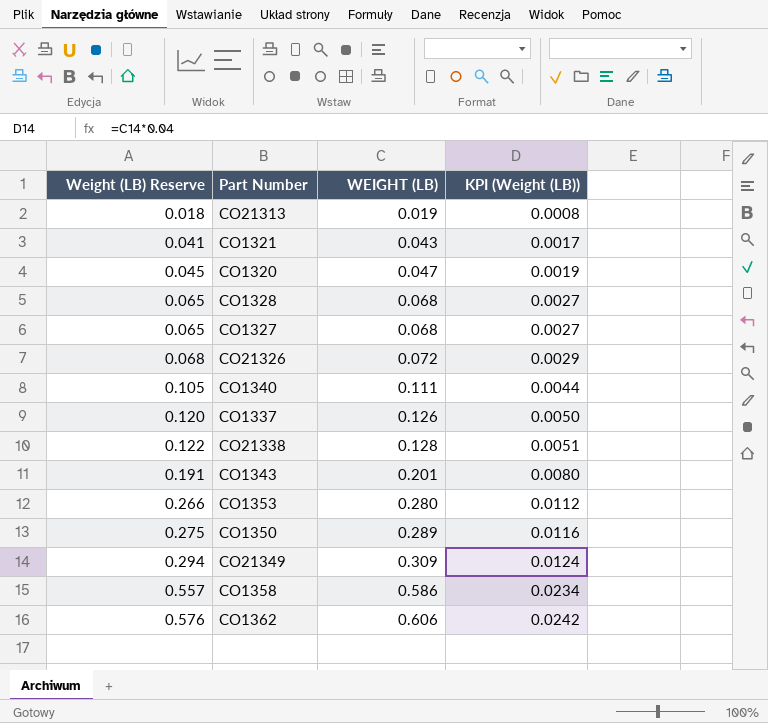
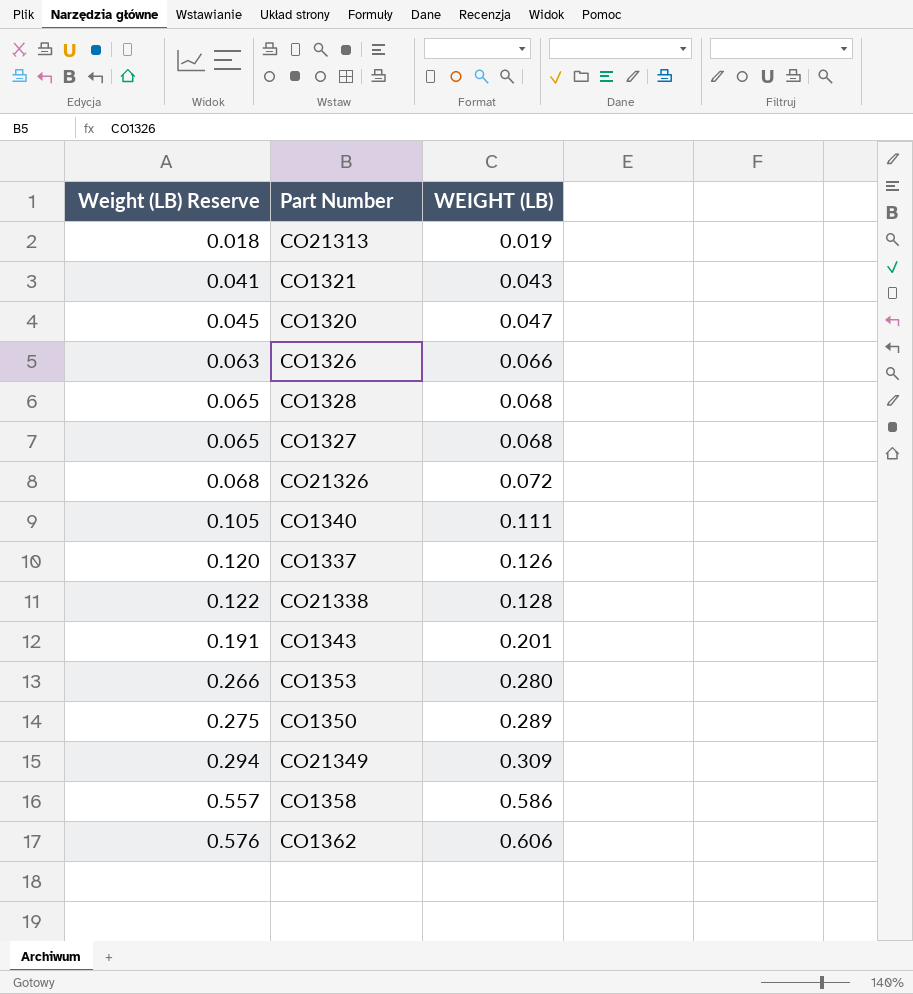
column KPI (Weight (LB)) | formula: [WEIGHT (LB)] * 0.04 -> none
row CO1326: none -> 0.063 | 0.066

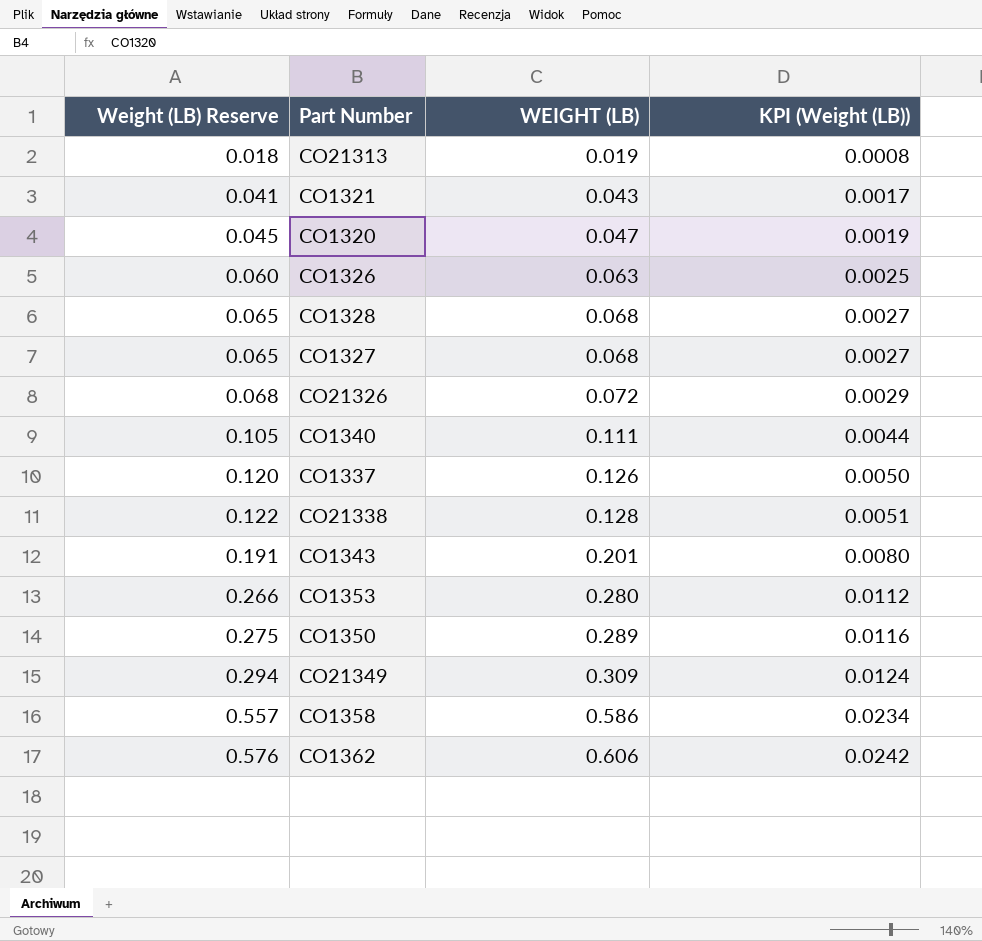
column KPI (Weight (LB)) | formula: none -> [WEIGHT (LB)] * 0.04
CO1326 | Weight (LB) Reserve: 0.063 -> 0.060
CO1326 | WEIGHT (LB): 0.066 -> 0.063

